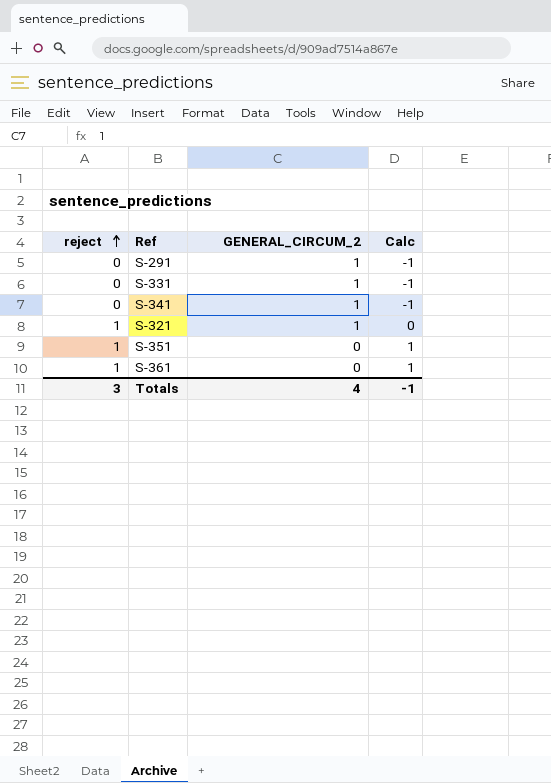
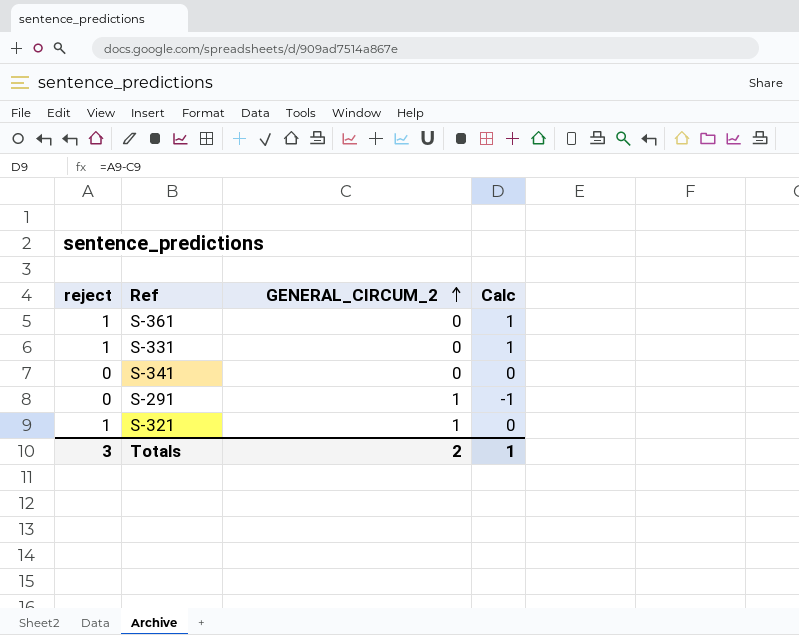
row order: reject ascending -> GENERAL_CIRCUM_2 ascending
row S-351: 1 | 0 | 1 -> none
S-331 | reject: 0 -> 1
S-331 | GENERAL_CIRCUM_2: 1 -> 0
S-331 | Calc: -1 -> 1
S-341 | GENERAL_CIRCUM_2: 1 -> 0
S-341 | Calc: -1 -> 0
Totals | GENERAL_CIRCUM_2: 4 -> 2
Totals | Calc: -1 -> 1

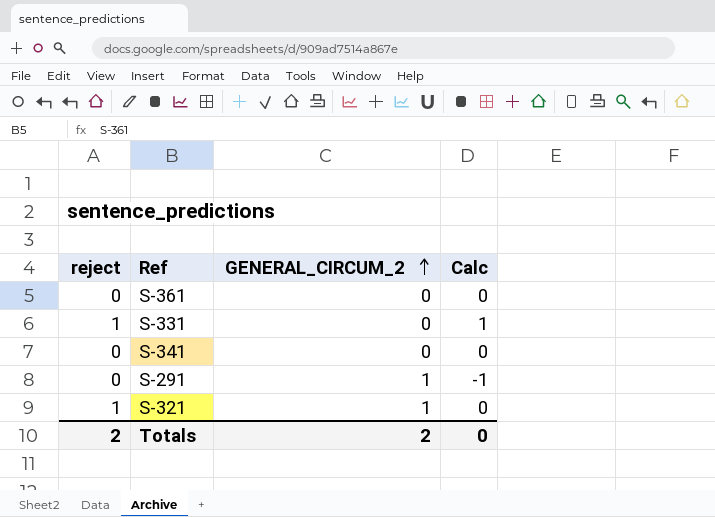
S-361 | reject: 1 -> 0
S-361 | Calc: 1 -> 0
Totals | reject: 3 -> 2
Totals | Calc: 1 -> 0

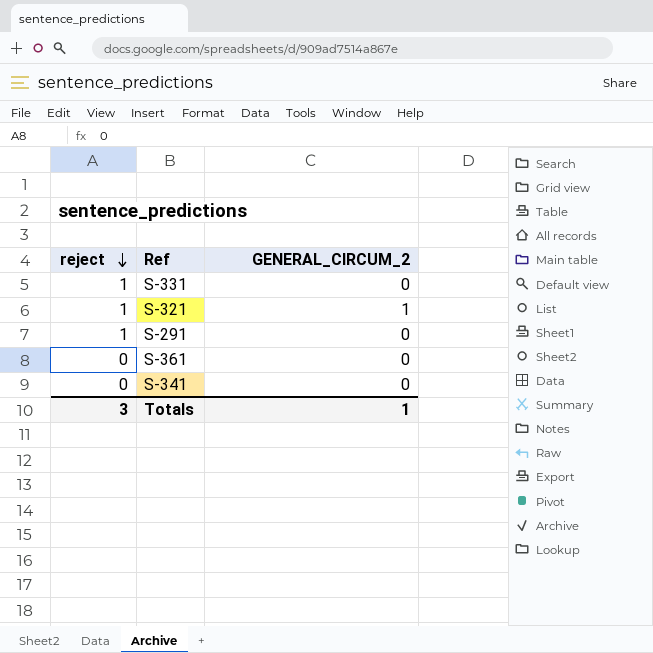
row order: GENERAL_CIRCUM_2 ascending -> reject descending
column Calc | formula: [reject] - [GENERAL_CIRCUM_2] -> none
S-291 | reject: 0 -> 1
S-291 | GENERAL_CIRCUM_2: 1 -> 0
Totals | reject: 2 -> 3
Totals | GENERAL_CIRCUM_2: 2 -> 1

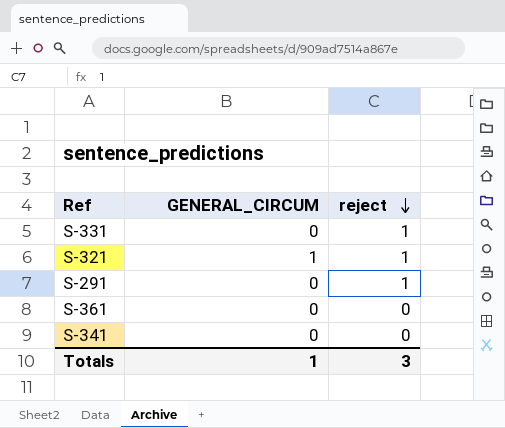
column name: GENERAL_CIRCUM_2 -> GENERAL_CIRCUM
column reject | position: 1 -> 3

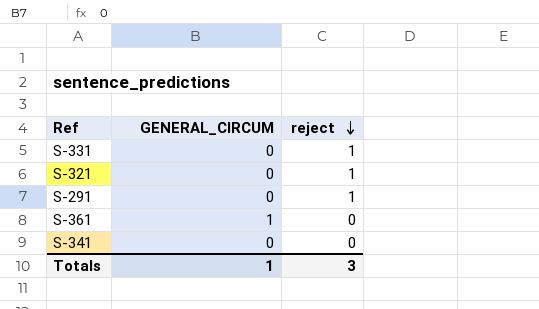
S-321 | GENERAL_CIRCUM: 1 -> 0
S-361 | GENERAL_CIRCUM: 0 -> 1

